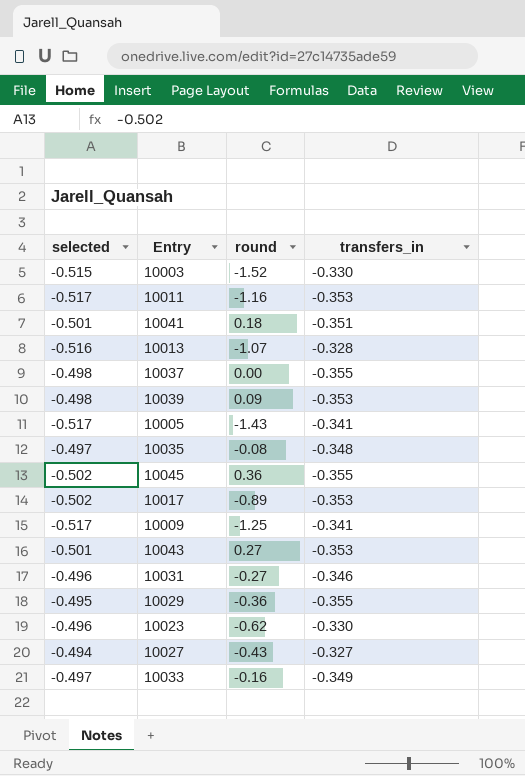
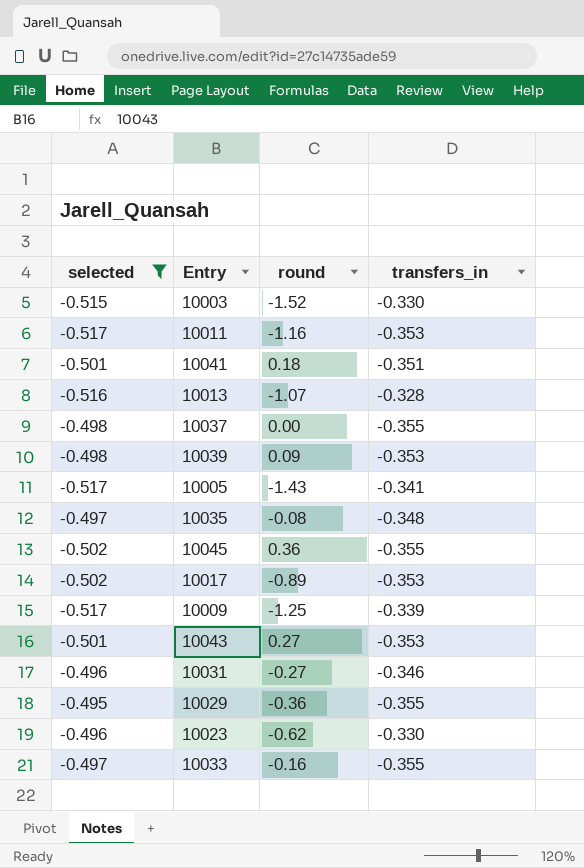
filter: none -> selected != -0.494
10009 | transfers_in: -0.341 -> -0.339
10033 | transfers_in: -0.349 -> -0.355

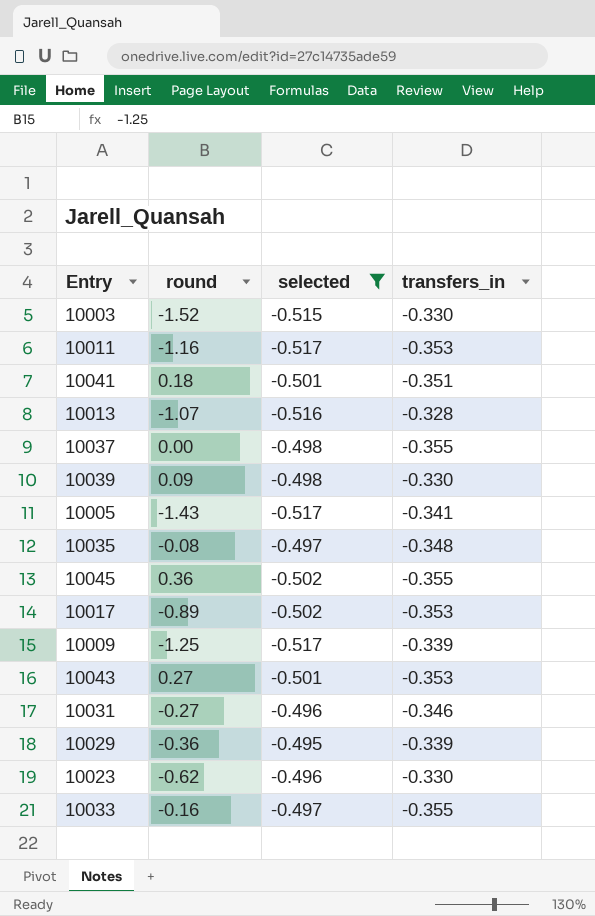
column selected | position: 1 -> 3
10039 | transfers_in: -0.353 -> -0.330
10029 | transfers_in: -0.355 -> -0.339

